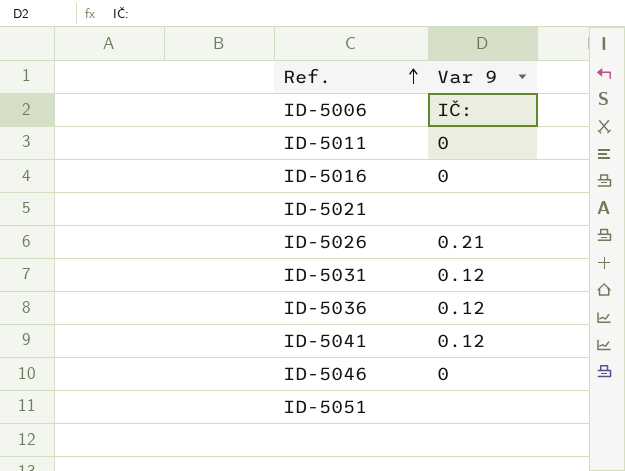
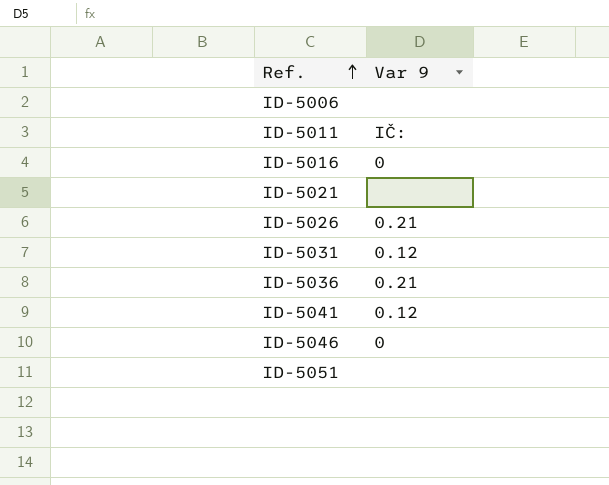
ID-5006 | Var 9: IČ: -> none
ID-5011 | Var 9: 0 -> IČ:
ID-5036 | Var 9: 0.12 -> 0.21

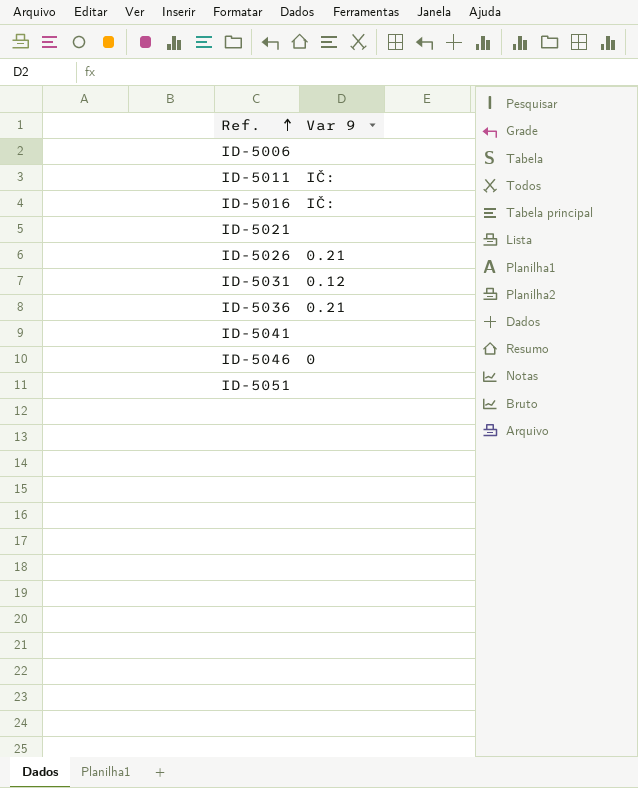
ID-5016 | Var 9: 0 -> IČ:
ID-5041 | Var 9: 0.12 -> none

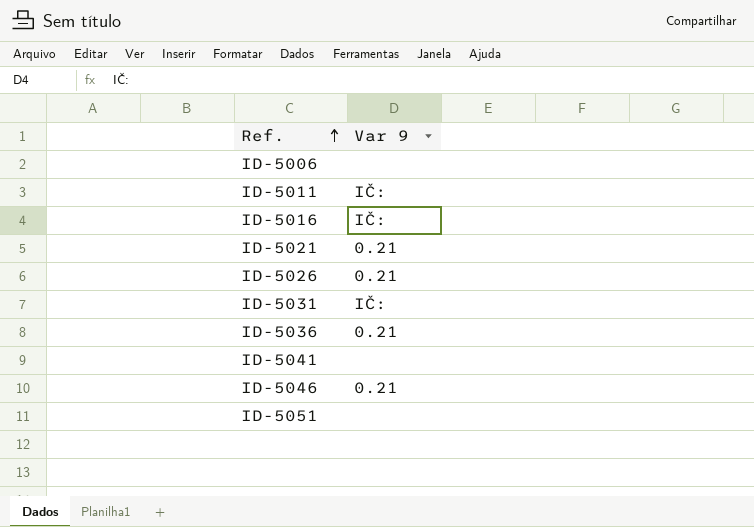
ID-5021 | Var 9: none -> 0.21
ID-5031 | Var 9: 0.12 -> IČ:
ID-5046 | Var 9: 0 -> 0.21

